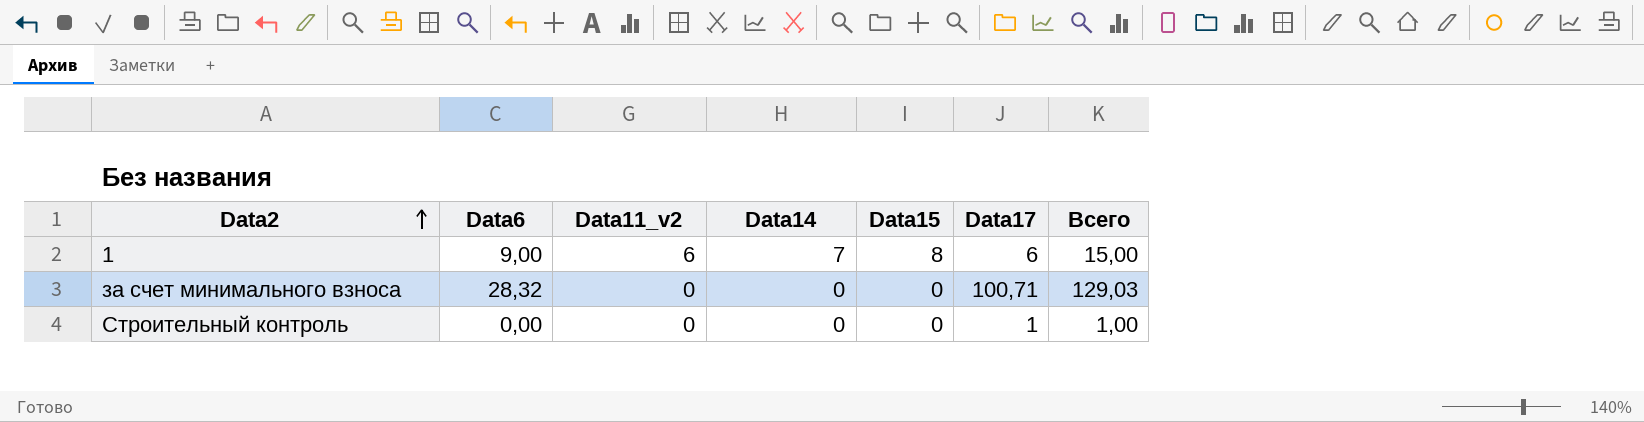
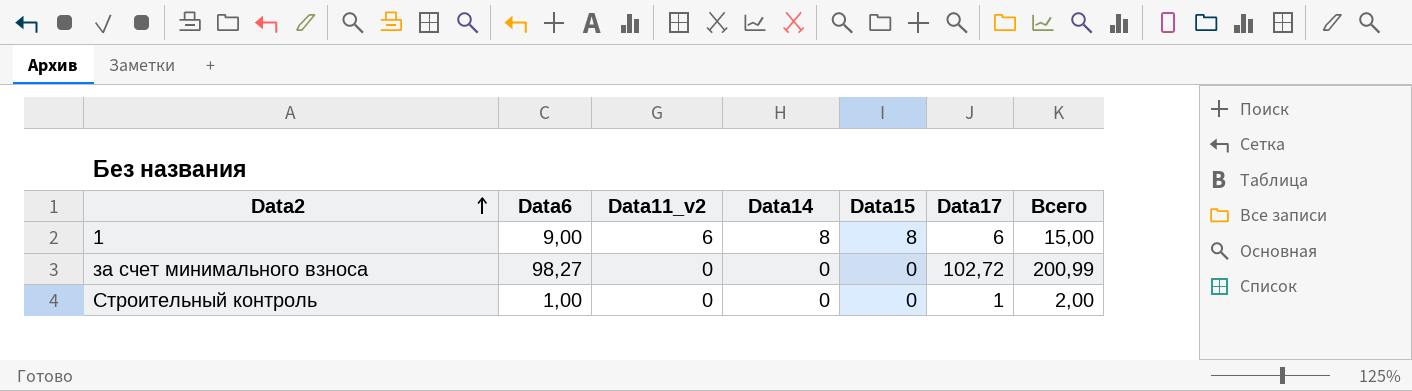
1 | Data14: 7 -> 8
за счет минимального взноса | Data6: 28,32 -> 98,27
за счет минимального взноса | Data17: 100,71 -> 102,72
за счет минимального взноса | Всего: 129,03 -> 200,99
Строительный контроль | Data6: 0,00 -> 1,00
Строительный контроль | Всего: 1,00 -> 2,00

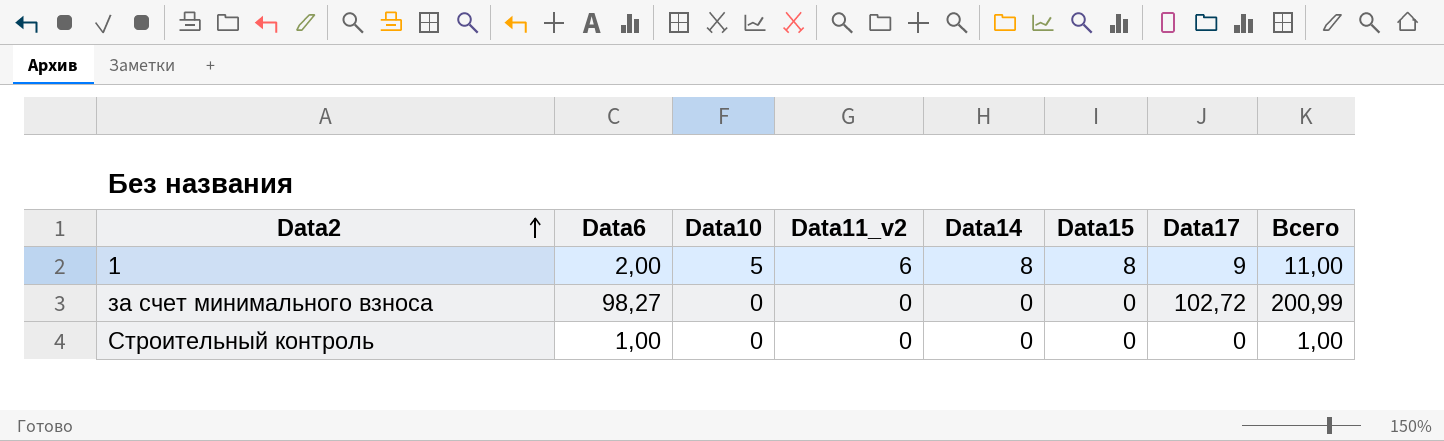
column Data10 | position: none -> 3
1 | Data6: 9,00 -> 2,00
1 | Data17: 6 -> 9
1 | Всего: 15,00 -> 11,00
Строительный контроль | Data17: 1 -> 0
Строительный контроль | Всего: 2,00 -> 1,00

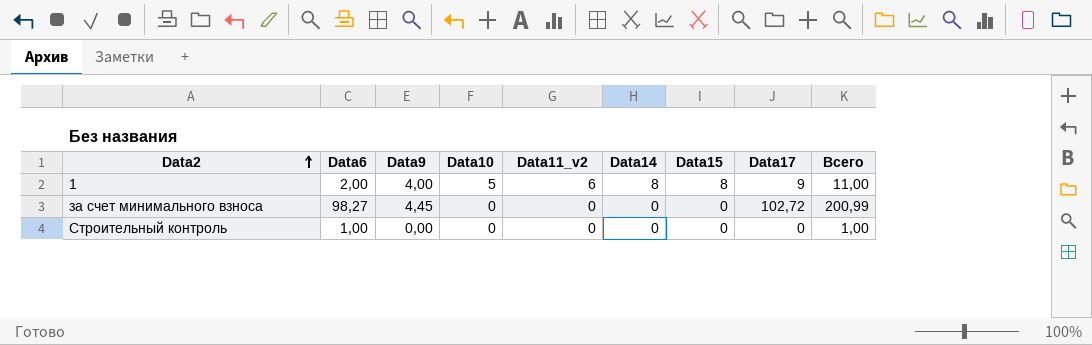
column Data9 | position: none -> 3

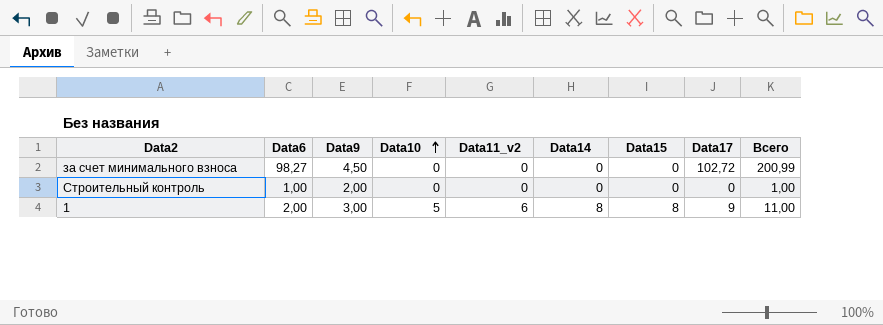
row order: Data2 ascending -> Data10 ascending
за счет минимального взноса | Data9: 4,45 -> 4,50
Строительный контроль | Data9: 0,00 -> 2,00
1 | Data9: 4,00 -> 3,00

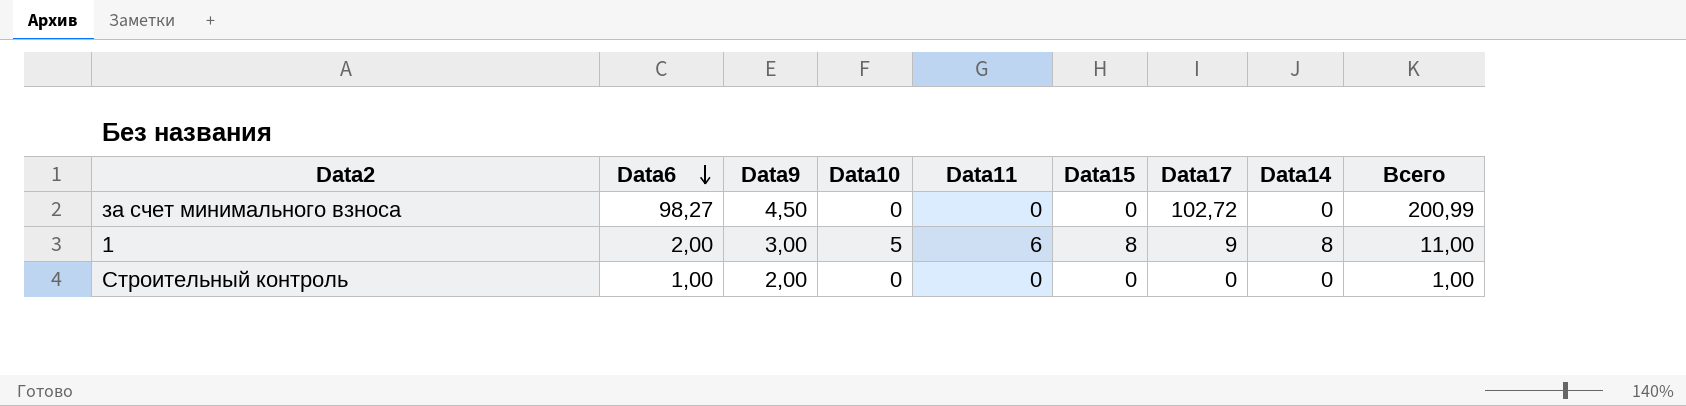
row order: Data10 ascending -> Data6 descending
column name: Data11_v2 -> Data11
column Data14 | position: 6 -> 8

